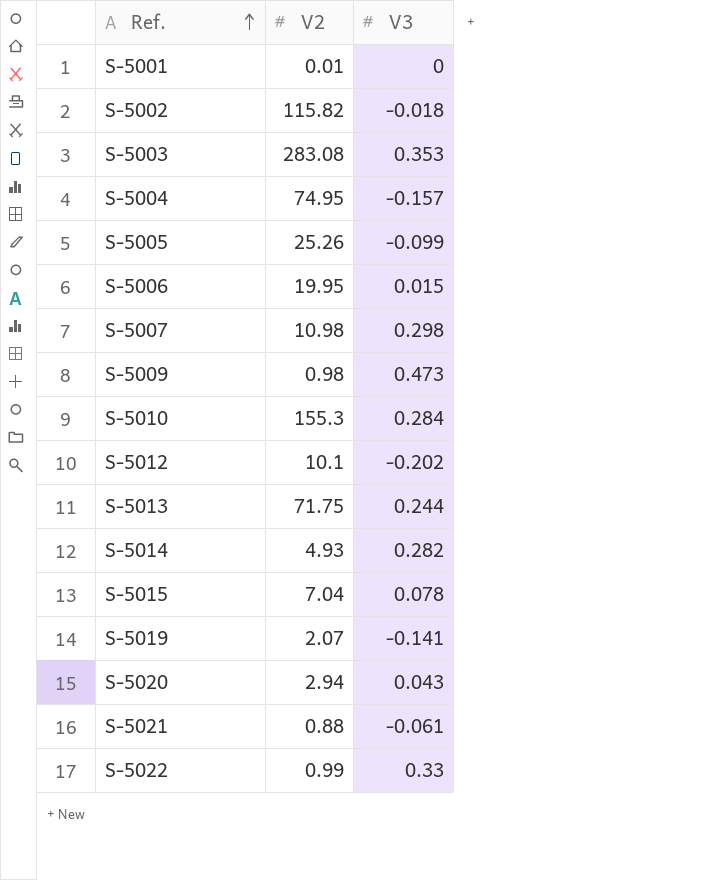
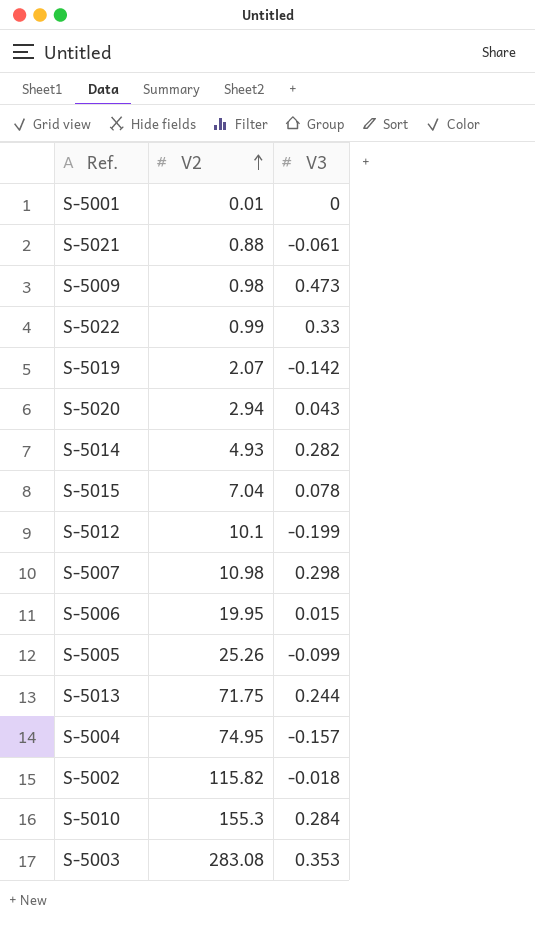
row order: Ref. ascending -> V2 ascending
S-5019 | V3: -0.141 -> -0.142
S-5012 | V3: -0.202 -> -0.199

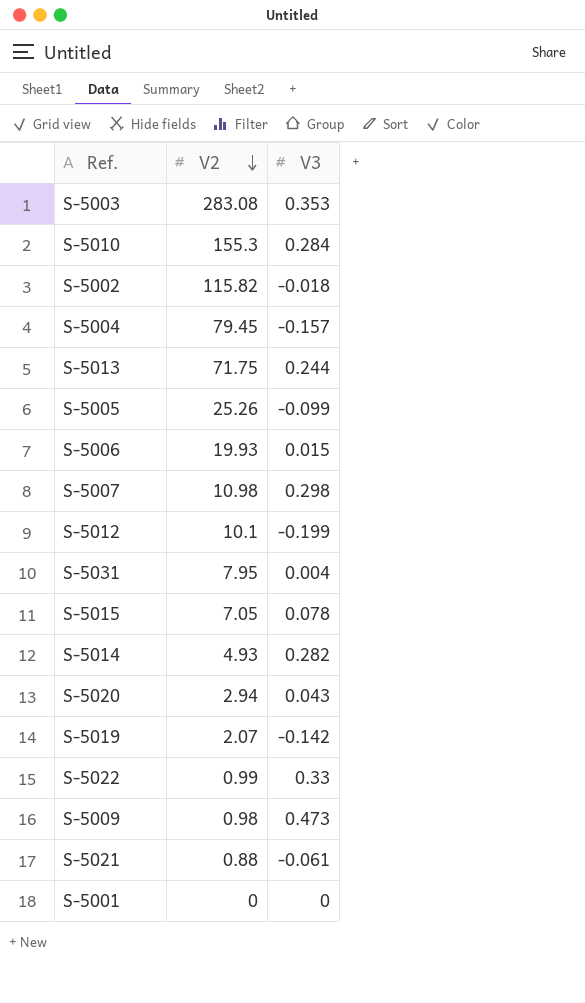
row order: V2 ascending -> V2 descending
S-5004 | V2: 74.95 -> 79.45
S-5006 | V2: 19.95 -> 19.93
row S-5031: none -> 7.95 | 0.004
S-5015 | V2: 7.04 -> 7.05
S-5001 | V2: 0.01 -> 0

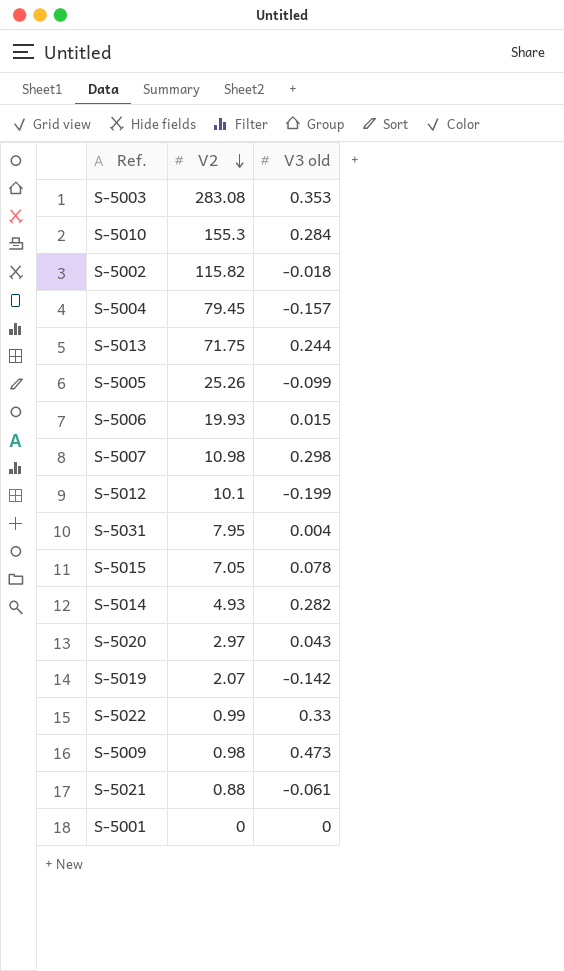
column name: V3 -> V3 old
S-5020 | V2: 2.94 -> 2.97

